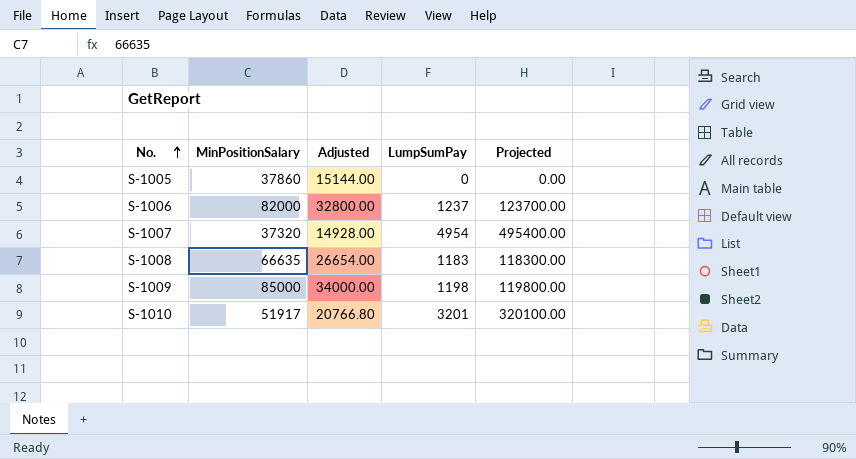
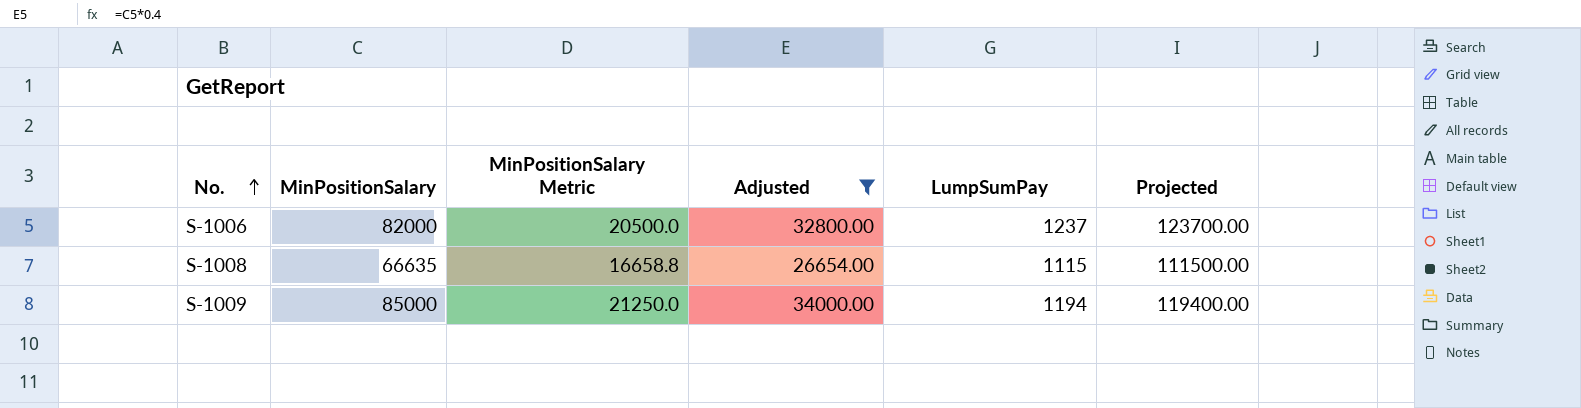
filter: none -> Adjusted >= 26654.00
column MinPositionSalary Metric | formula: none -> [MinPositionSalary] * 0.25
S-1008 | LumpSumPay: 1183 -> 1115
S-1008 | Projected: 118300.00 -> 111500.00
S-1009 | LumpSumPay: 1198 -> 1194
S-1009 | Projected: 119800.00 -> 119400.00

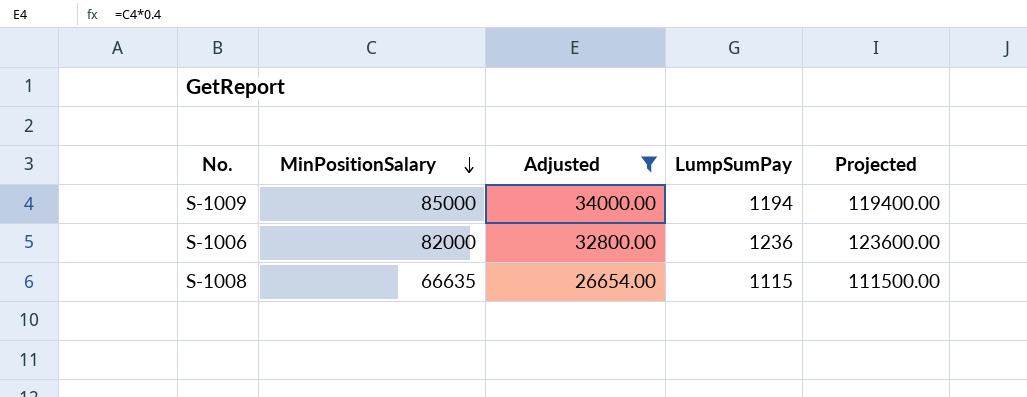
row order: No. ascending -> MinPositionSalary descending
column MinPositionSalary Metric | formula: [MinPositionSalary] * 0.25 -> none
S-1006 | LumpSumPay: 1237 -> 1236
S-1006 | Projected: 123700.00 -> 123600.00

